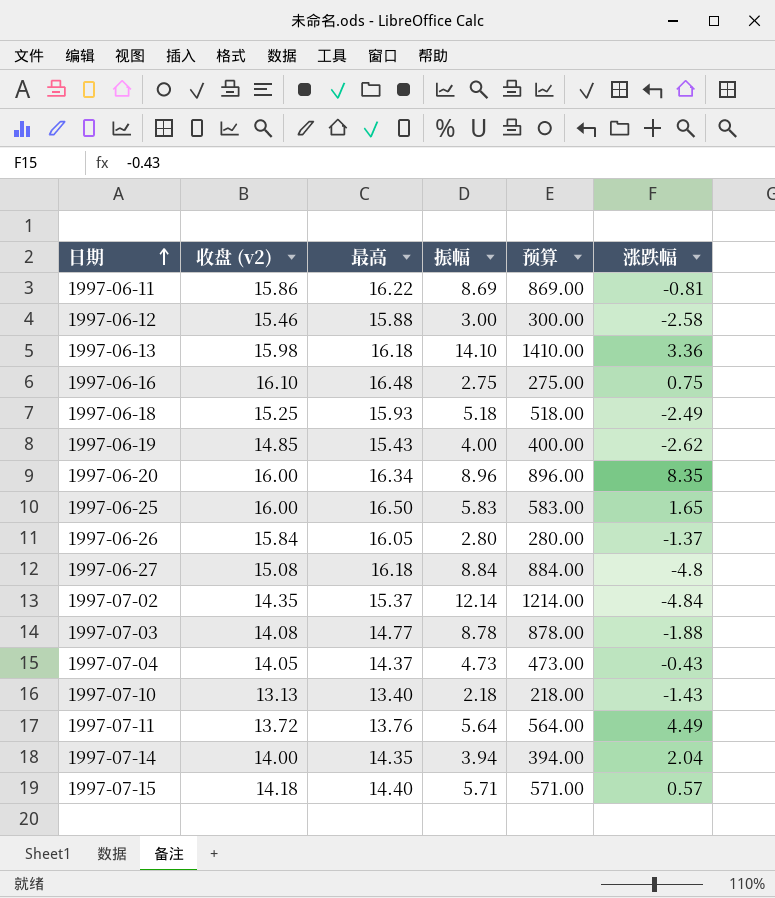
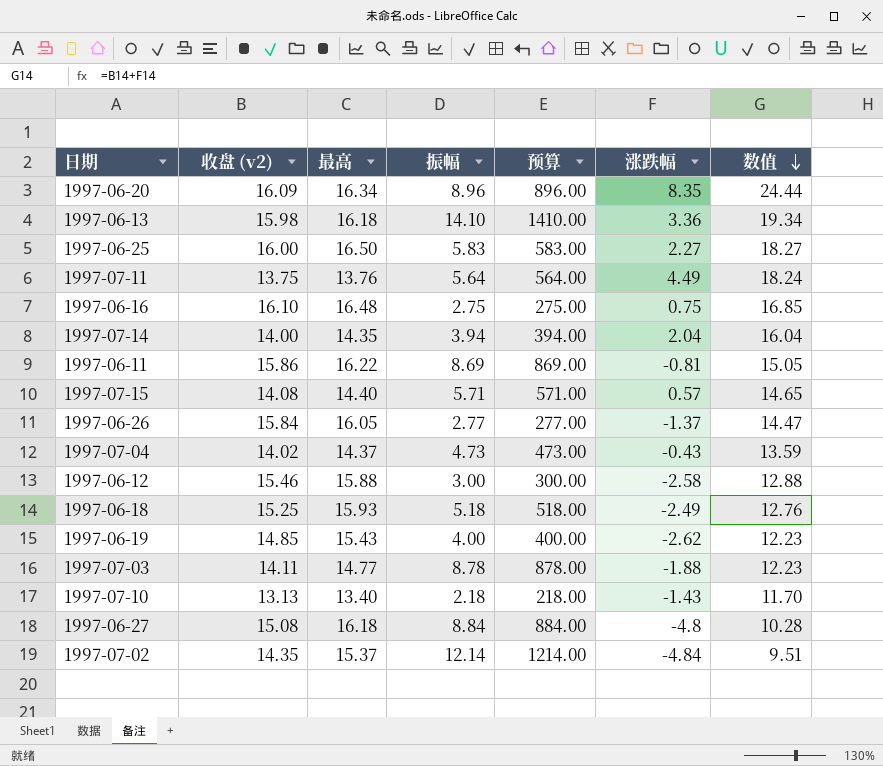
row order: 日期 ascending -> 数值 descending
column 数值 | formula: none -> [收盘 (v2)] + [涨跌幅]
1997-06-20 | 收盘 (v2): 16.00 -> 16.09
1997-06-25 | 涨跌幅: 1.65 -> 2.27
1997-07-11 | 收盘 (v2): 13.72 -> 13.75
1997-07-15 | 收盘 (v2): 14.18 -> 14.08
1997-06-26 | 振幅: 2.80 -> 2.77
1997-06-26 | 预算: 280.00 -> 277.00
1997-07-04 | 收盘 (v2): 14.05 -> 14.02
1997-07-03 | 收盘 (v2): 14.08 -> 14.11

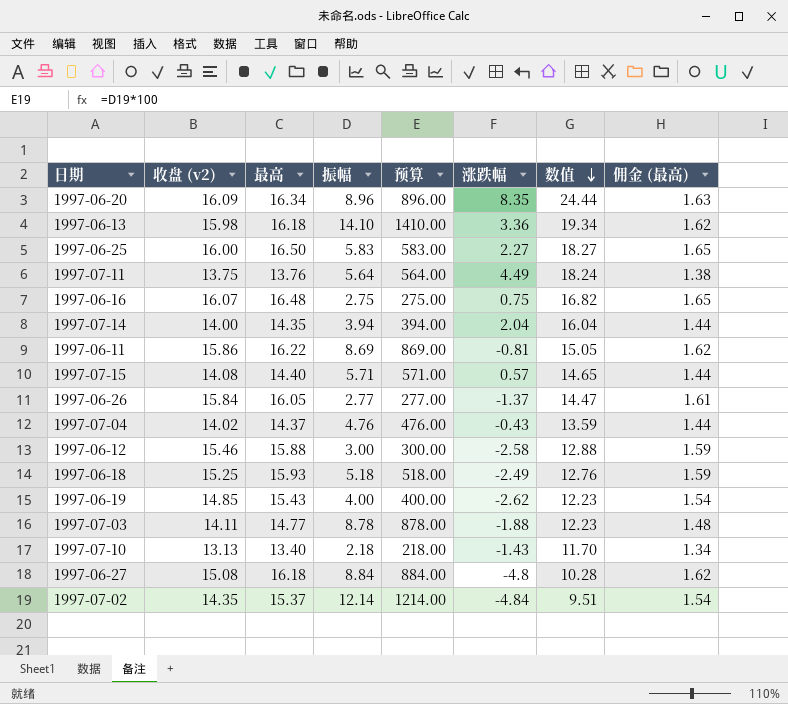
column 佣金 (最高) | formula: none -> [最高] * 0.1
1997-06-16 | 收盘 (v2): 16.10 -> 16.07
1997-06-16 | 数值: 16.85 -> 16.82
1997-07-04 | 振幅: 4.73 -> 4.76
1997-07-04 | 预算: 473.00 -> 476.00

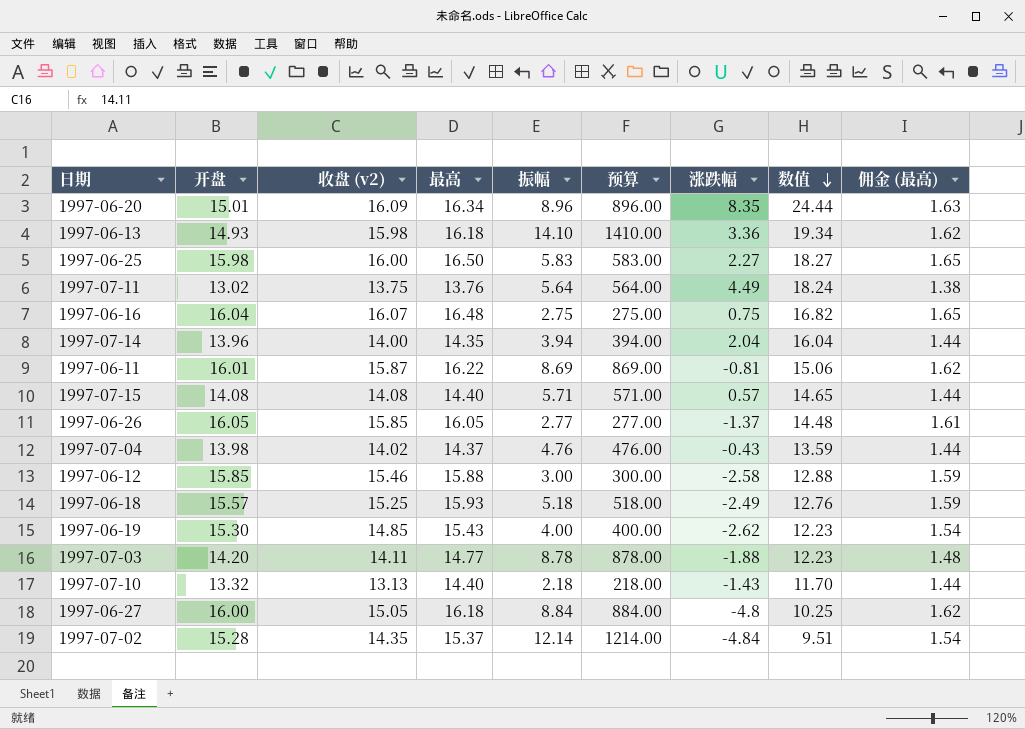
column 开盘 | position: none -> 2
1997-06-11 | 收盘 (v2): 15.86 -> 15.87
1997-06-11 | 数值: 15.05 -> 15.06
1997-06-26 | 收盘 (v2): 15.84 -> 15.85
1997-06-26 | 数值: 14.47 -> 14.48
1997-07-10 | 最高: 13.40 -> 14.40
1997-07-10 | 佣金 (最高): 1.34 -> 1.44
1997-06-27 | 收盘 (v2): 15.08 -> 15.05
1997-06-27 | 数值: 10.28 -> 10.25

